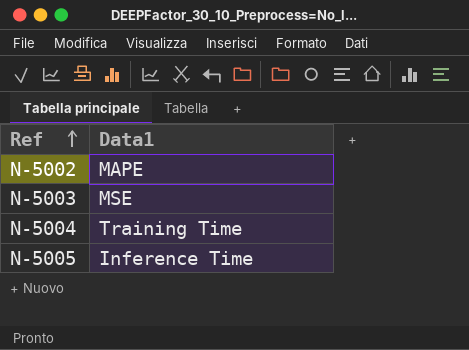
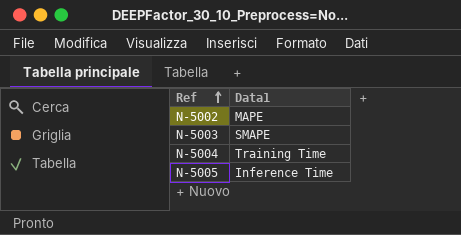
N-5003 | Data1: MSE -> SMAPE

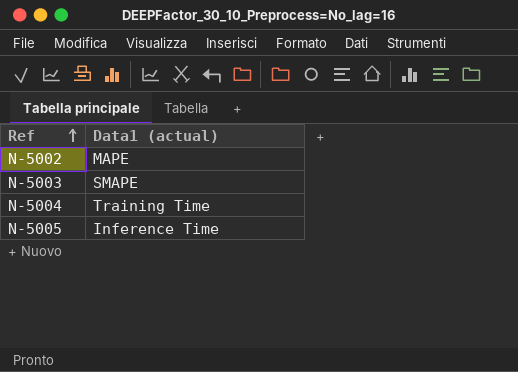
column name: Data1 -> Data1 (actual)

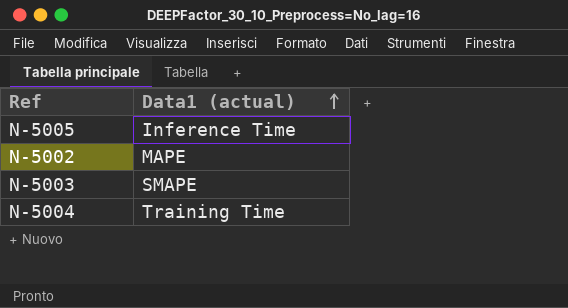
row order: Ref ascending -> Data1 (actual) ascending

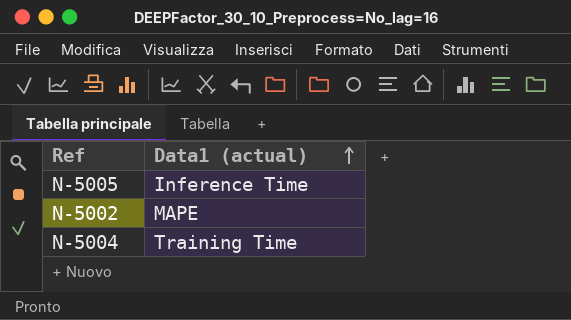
row N-5003: SMAPE -> none

